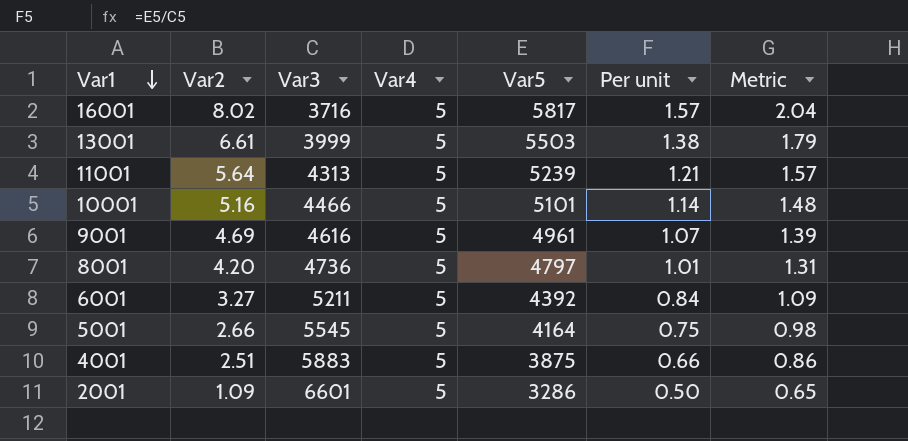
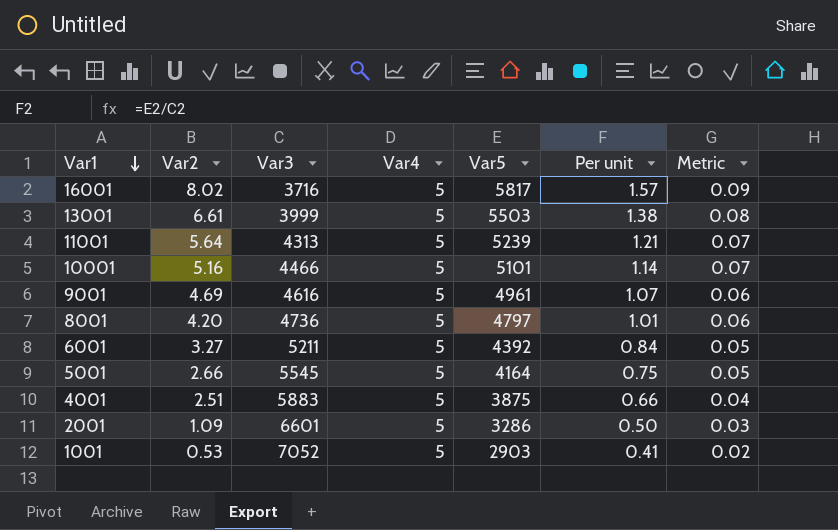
column Metric | formula: [Per unit] * 1.3 -> [Per unit] * 0.06
row 1001: none -> 0.53 | 7052 | 5 | 2903 | 0.41 | 0.02

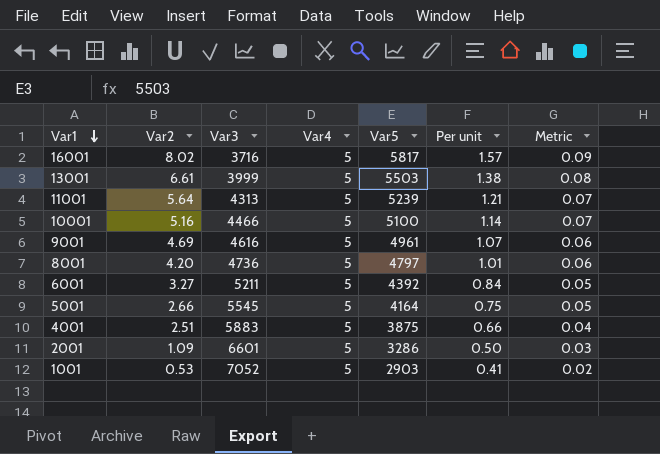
10001 | Var5: 5101 -> 5100

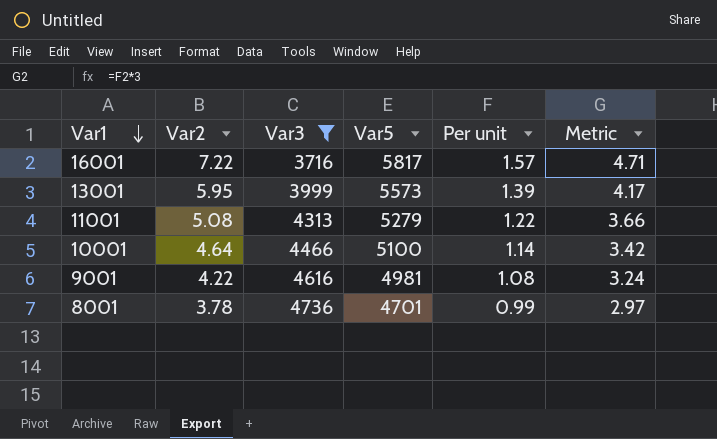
filter: none -> Var3 <= 4736
column Var4 | position: 4 -> none
column Metric | formula: [Per unit] * 0.06 -> [Per unit] * 3
16001 | Var2: 8.02 -> 7.22
13001 | Var2: 6.61 -> 5.95
13001 | Var5: 5503 -> 5573
13001 | Per unit: 1.38 -> 1.39
11001 | Var2: 5.64 -> 5.08
11001 | Var5: 5239 -> 5279
11001 | Per unit: 1.21 -> 1.22
10001 | Var2: 5.16 -> 4.64
9001 | Var2: 4.69 -> 4.22
9001 | Var5: 4961 -> 4981
9001 | Per unit: 1.07 -> 1.08
8001 | Var2: 4.20 -> 3.78
8001 | Var5: 4797 -> 4701
8001 | Per unit: 1.01 -> 0.99

